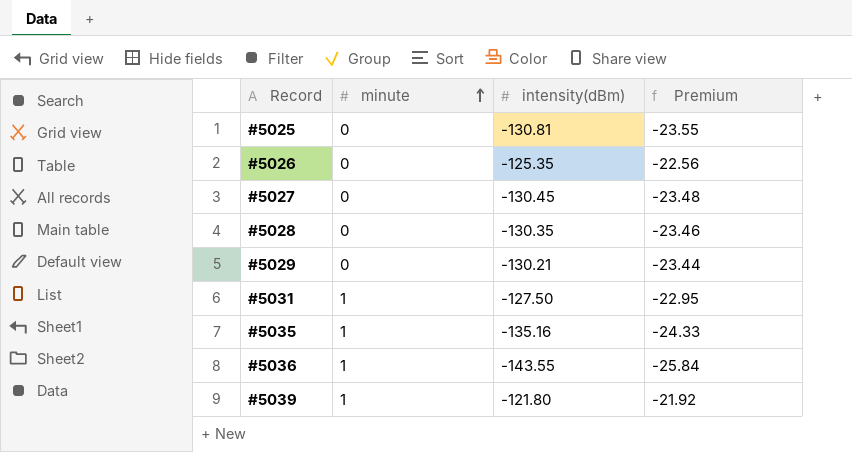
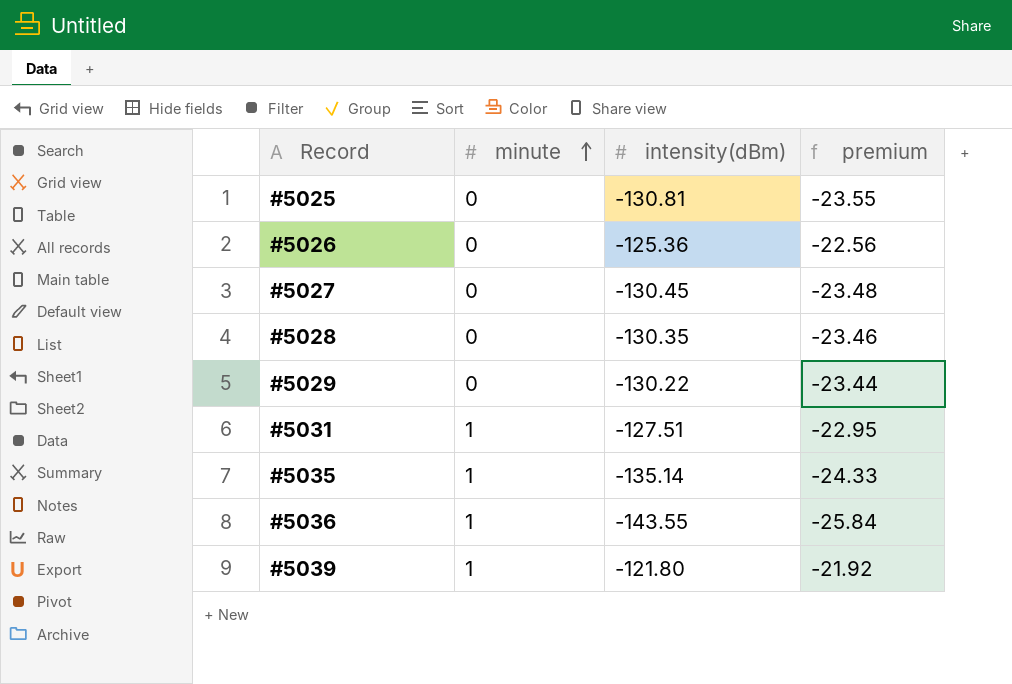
column name: Premium -> premium
#5026 | intensity(dBm): -125.35 -> -125.36
#5029 | intensity(dBm): -130.21 -> -130.22
#5031 | intensity(dBm): -127.50 -> -127.51
#5035 | intensity(dBm): -135.16 -> -135.14

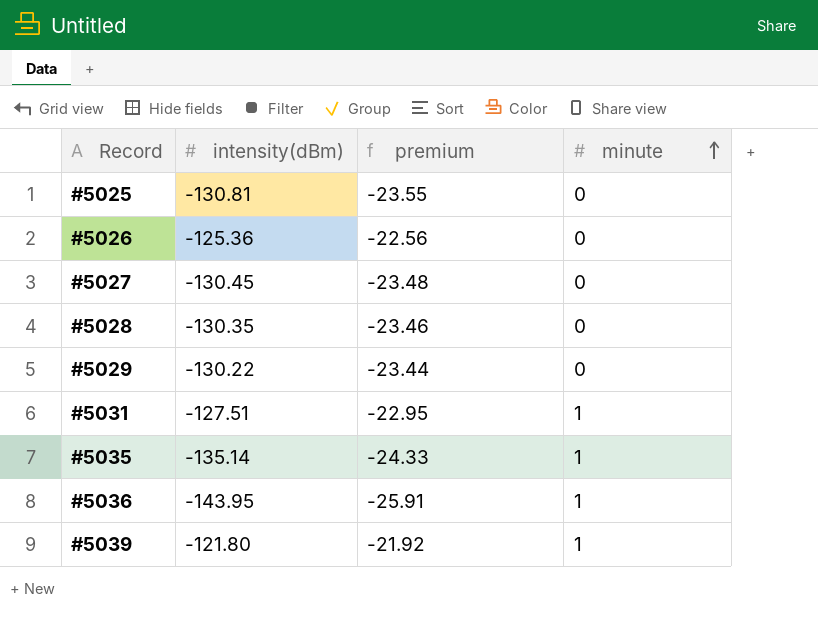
column minute | position: 2 -> 4
#5036 | intensity(dBm): -143.55 -> -143.95
#5036 | premium: -25.84 -> -25.91

